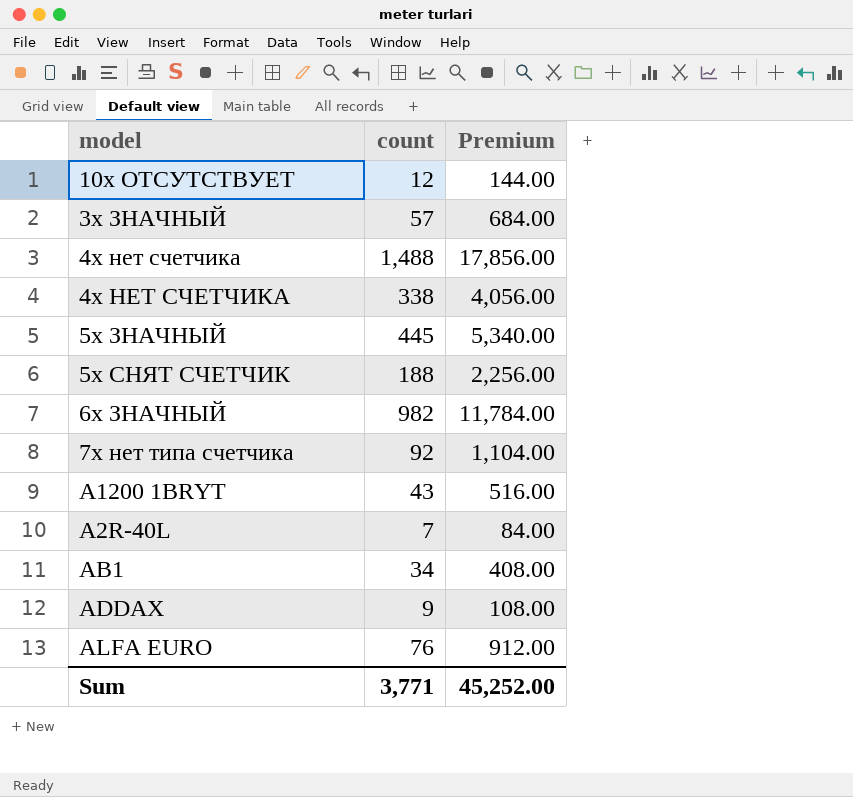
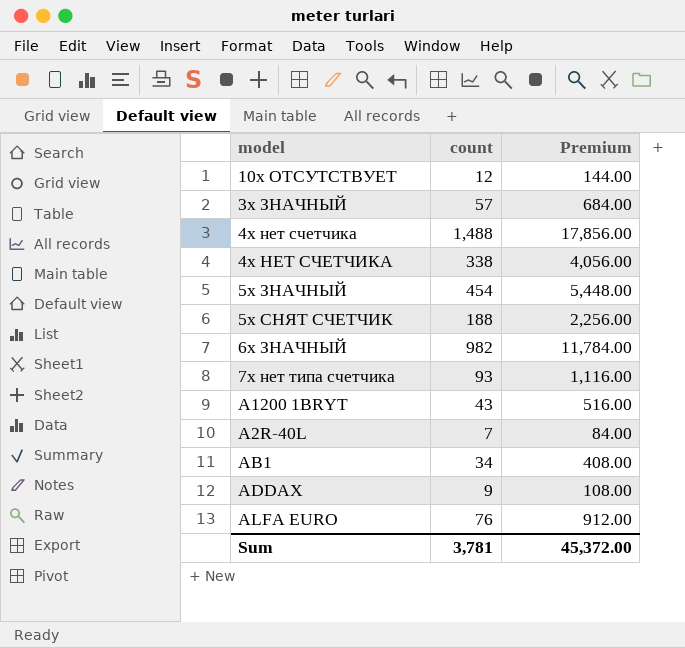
5x ЗНАЧНЫЙ | count: 445 -> 454
5x ЗНАЧНЫЙ | Premium: 5,340.00 -> 5,448.00
7x нет типа счетчика | count: 92 -> 93
7x нет типа счетчика | Premium: 1,104.00 -> 1,116.00
Sum | count: 3,771 -> 3,781
Sum | Premium: 45,252.00 -> 45,372.00

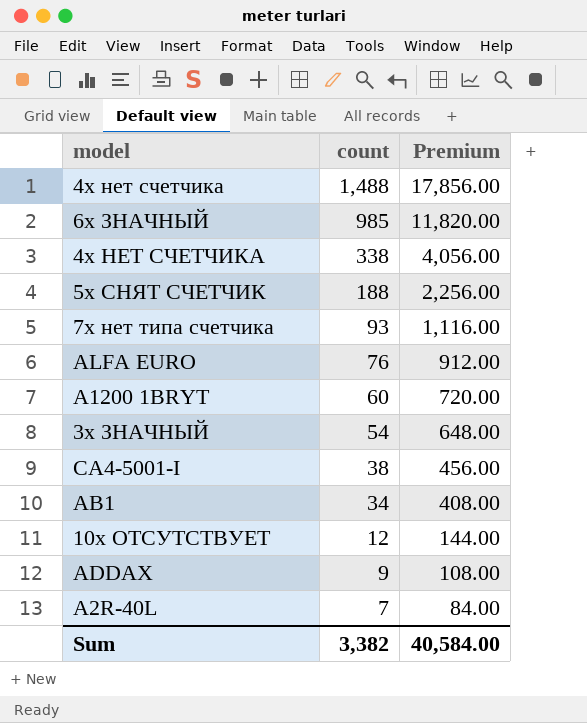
row order: none -> count descending
row 5x ЗНАЧНЫЙ: 454 | 5,448.00 -> none
6x ЗНАЧНЫЙ | count: 982 -> 985
6x ЗНАЧНЫЙ | Premium: 11,784.00 -> 11,820.00
A1200 1BRYT | count: 43 -> 60
A1200 1BRYT | Premium: 516.00 -> 720.00
3x ЗНАЧНЫЙ | count: 57 -> 54
3x ЗНАЧНЫЙ | Premium: 684.00 -> 648.00
row CA4-5001-I: none -> 38 | 456.00
Sum | count: 3,781 -> 3,382
Sum | Premium: 45,372.00 -> 40,584.00

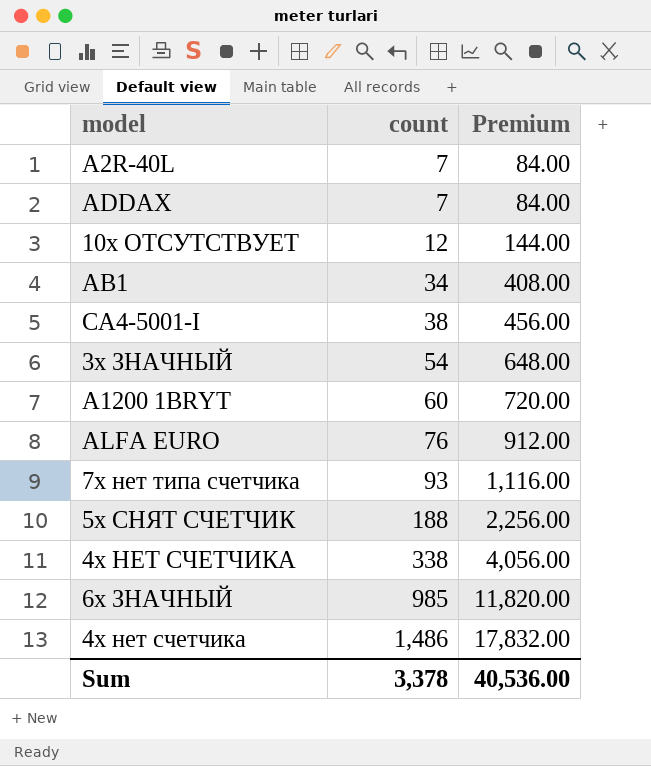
row order: count descending -> count ascending
ADDAX | count: 9 -> 7
ADDAX | Premium: 108.00 -> 84.00
4x нет счетчика | count: 1,488 -> 1,486
4x нет счетчика | Premium: 17,856.00 -> 17,832.00
Sum | count: 3,382 -> 3,378
Sum | Premium: 40,584.00 -> 40,536.00

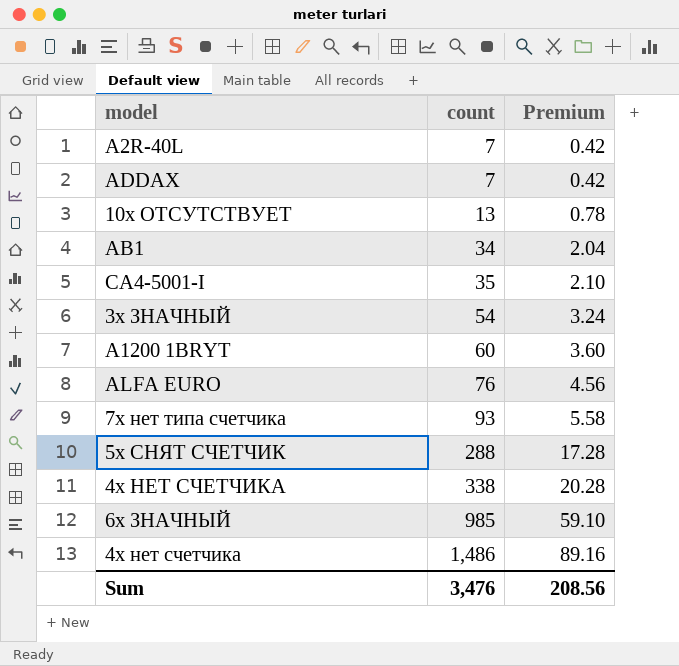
column Premium | formula: [count] * 12 -> [count] * 0.06
10x ОТСУТСТВУЕТ | count: 12 -> 13
CA4-5001-I | count: 38 -> 35
5x СНЯТ СЧЕТЧИК | count: 188 -> 288
Sum | count: 3,378 -> 3,476
Sum | Premium: 40,536.00 -> 208.56

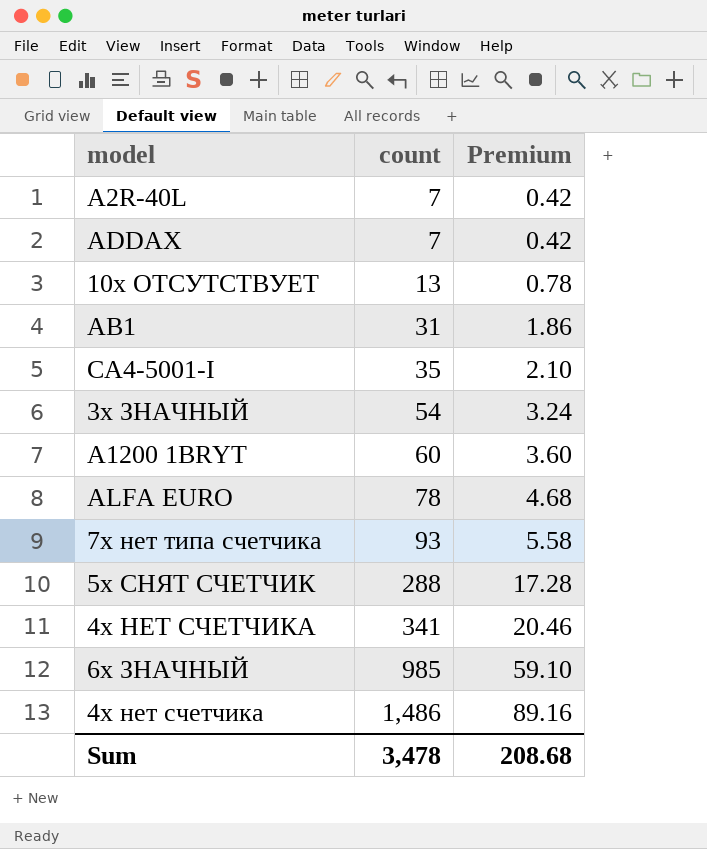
AB1 | count: 34 -> 31
AB1 | Premium: 2.04 -> 1.86
ALFA EURO | count: 76 -> 78
ALFA EURO | Premium: 4.56 -> 4.68
4x НЕТ СЧЕТЧИКА | count: 338 -> 341
4x НЕТ СЧЕТЧИКА | Premium: 20.28 -> 20.46
Sum | count: 3,476 -> 3,478
Sum | Premium: 208.56 -> 208.68

